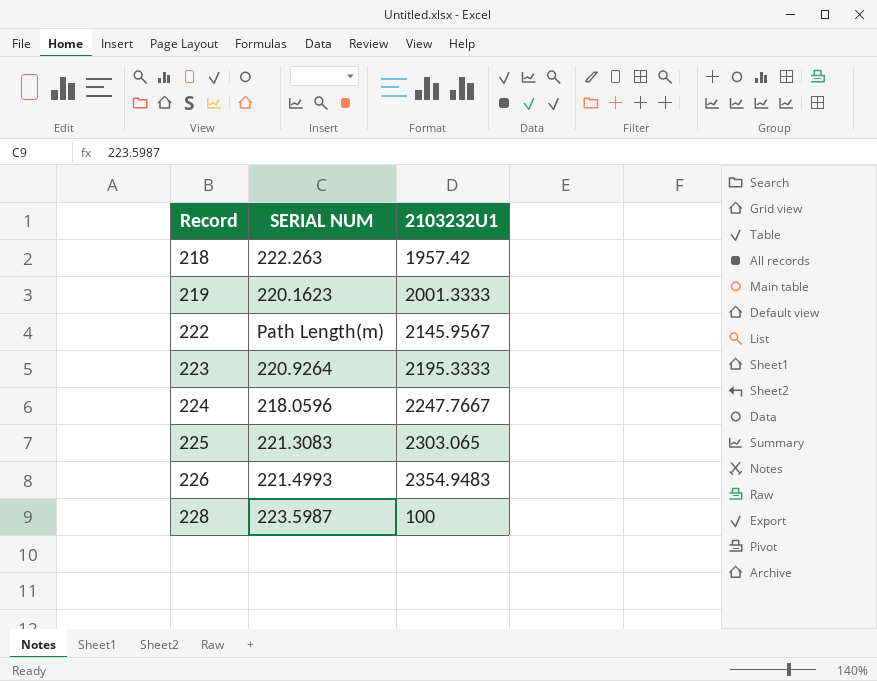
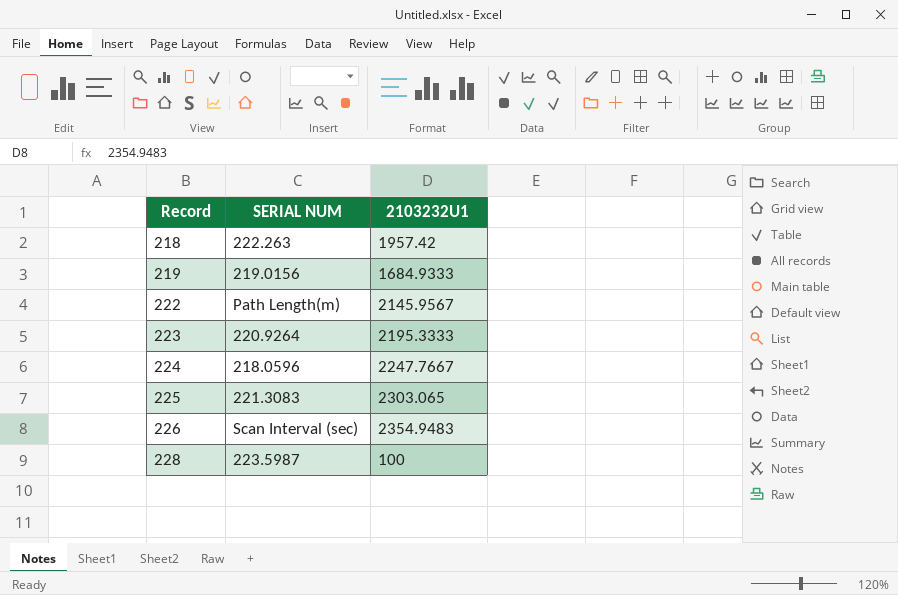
219 | SERIAL NUM: 220.1623 -> 219.0156
219 | 2103232U1: 2001.3333 -> 1684.9333
226 | SERIAL NUM: 221.4993 -> Scan Interval (sec)

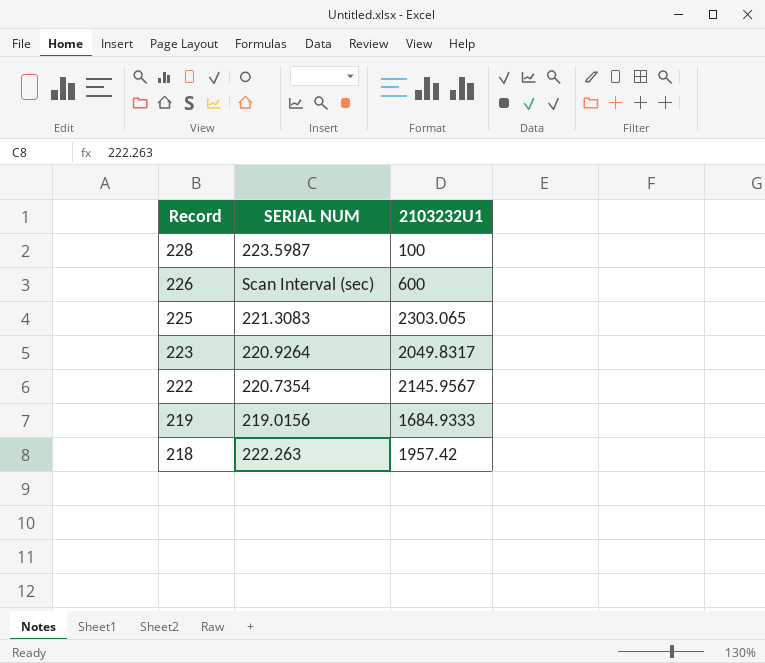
row order: Record ascending -> Record descending
row 224: 218.0596 | 2247.7667 -> none
226 | 2103232U1: 2354.9483 -> 600
223 | 2103232U1: 2195.3333 -> 2049.8317
222 | SERIAL NUM: Path Length(m) -> 220.7354

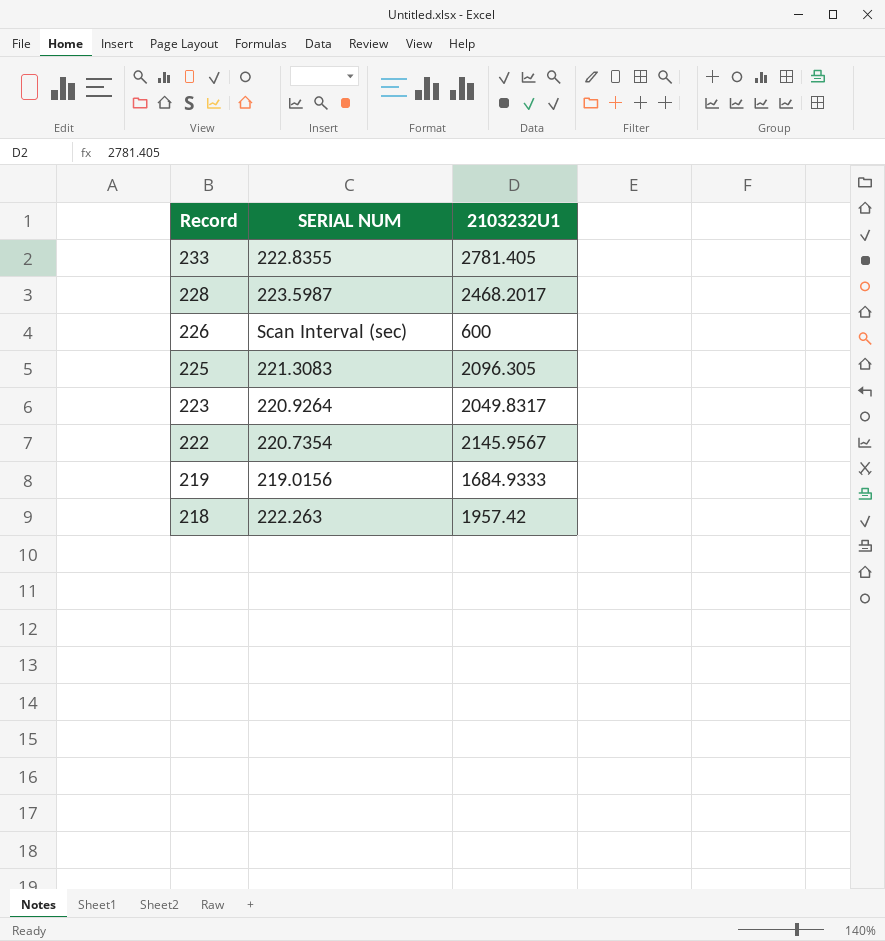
row 233: none -> 222.8355 | 2781.405
228 | 2103232U1: 100 -> 2468.2017
225 | 2103232U1: 2303.065 -> 2096.305

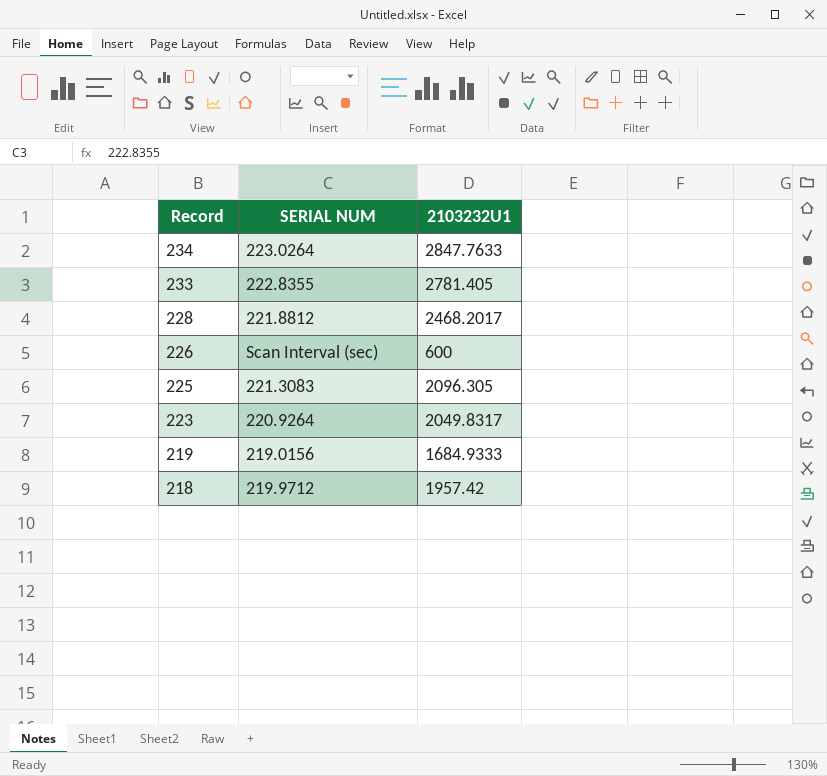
row 222: 220.7354 | 2145.9567 -> none
row 234: none -> 223.0264 | 2847.7633
228 | SERIAL NUM: 223.5987 -> 221.8812
218 | SERIAL NUM: 222.263 -> 219.9712

